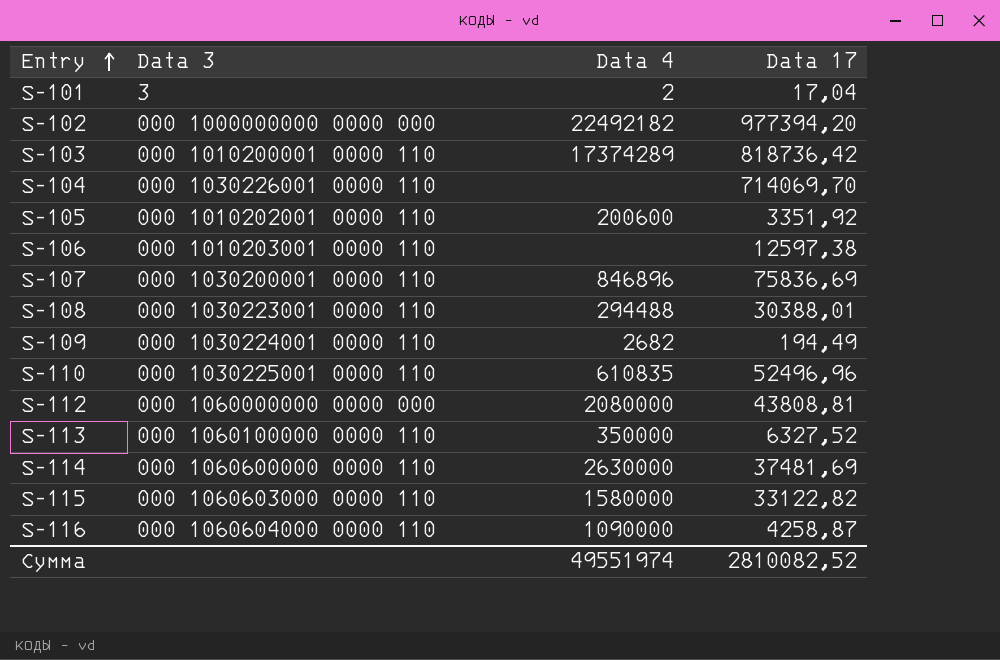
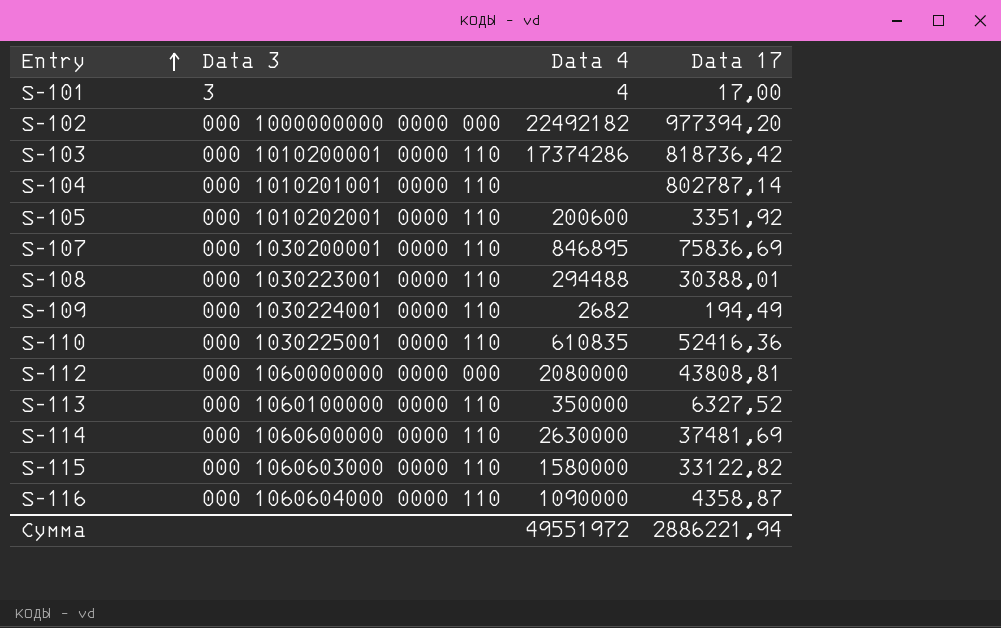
row S-106: 000 1010203001 0000 110 | none | 12597,38 -> none
S-101 | Data 4: 2 -> 4
S-101 | Data 17: 17,04 -> 17,00
S-103 | Data 4: 17374289 -> 17374286
S-104 | Data 3: 000 1030226001 0000 110 -> 000 1010201001 0000 110
S-104 | Data 17: 714069,70 -> 802787,14
S-107 | Data 4: 846896 -> 846895
S-110 | Data 17: 52496,96 -> 52416,36
S-116 | Data 17: 4258,87 -> 4358,87
Сумма | Data 4: 49551974 -> 49551972
Сумма | Data 17: 2810082,52 -> 2886221,94

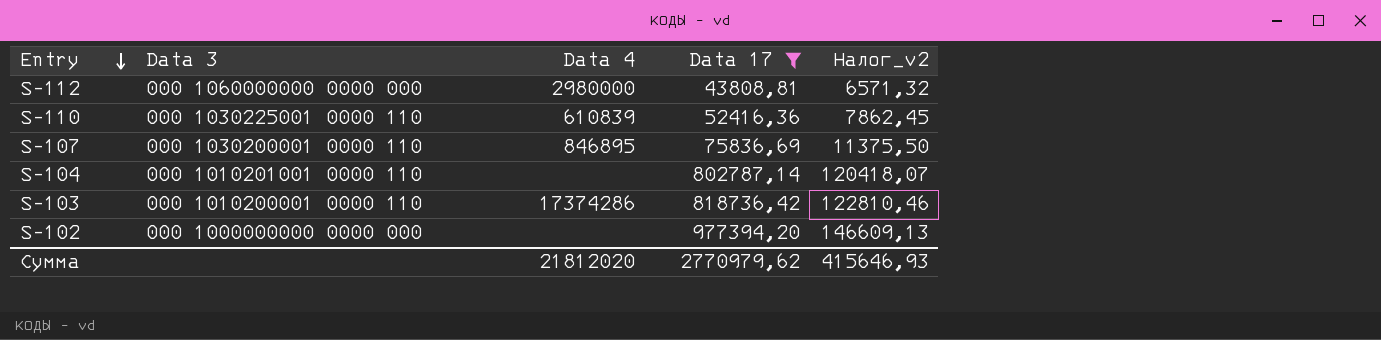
filter: none -> Data 17 >= 43808,81
row order: Entry ascending -> Entry descending
column Налог_v2 | formula: none -> [Data 17] * 0,15
S-112 | Data 4: 2080000 -> 2980000
S-110 | Data 4: 610835 -> 610839
S-102 | Data 4: 22492182 -> none
Сумма | Data 4: 49551972 -> 21812020
Сумма | Data 17: 2886221,94 -> 2770979,62

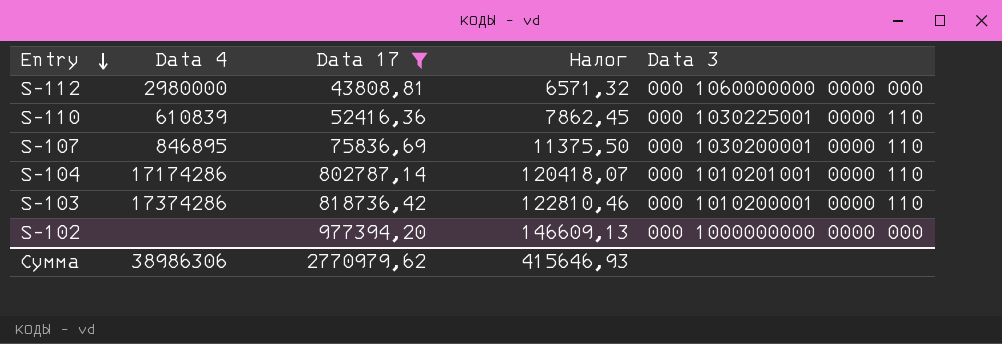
column name: Налог_v2 -> Налог
column Data 3 | position: 2 -> 5
S-104 | Data 4: none -> 17174286
Сумма | Data 4: 21812020 -> 38986306

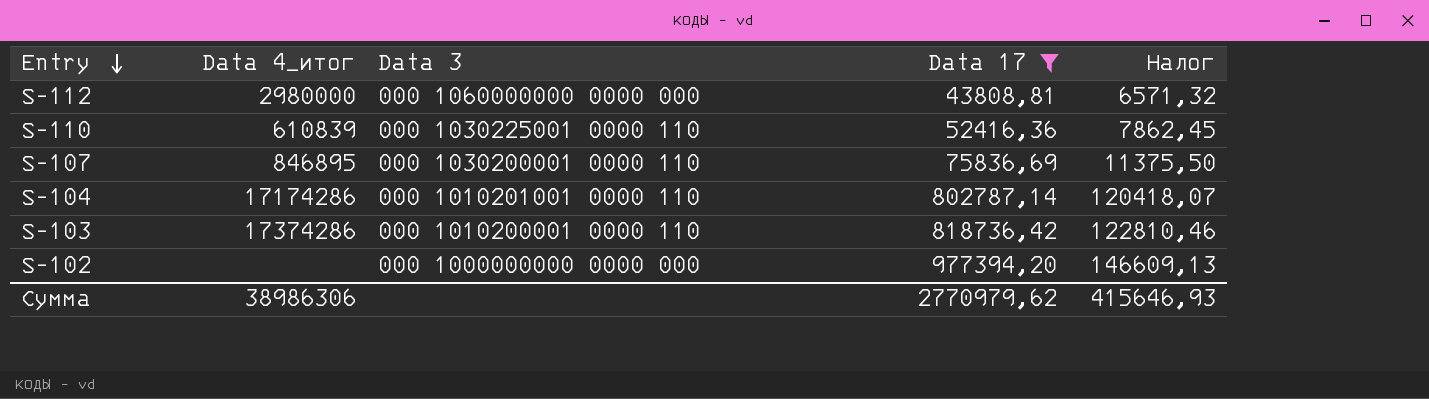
column name: Data 4 -> Data 4_итог
column Data 3 | position: 5 -> 3

